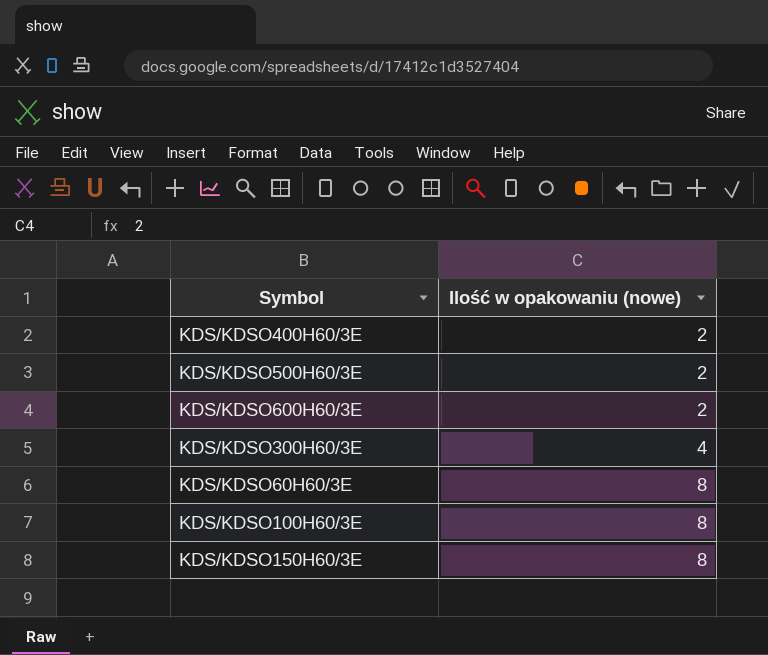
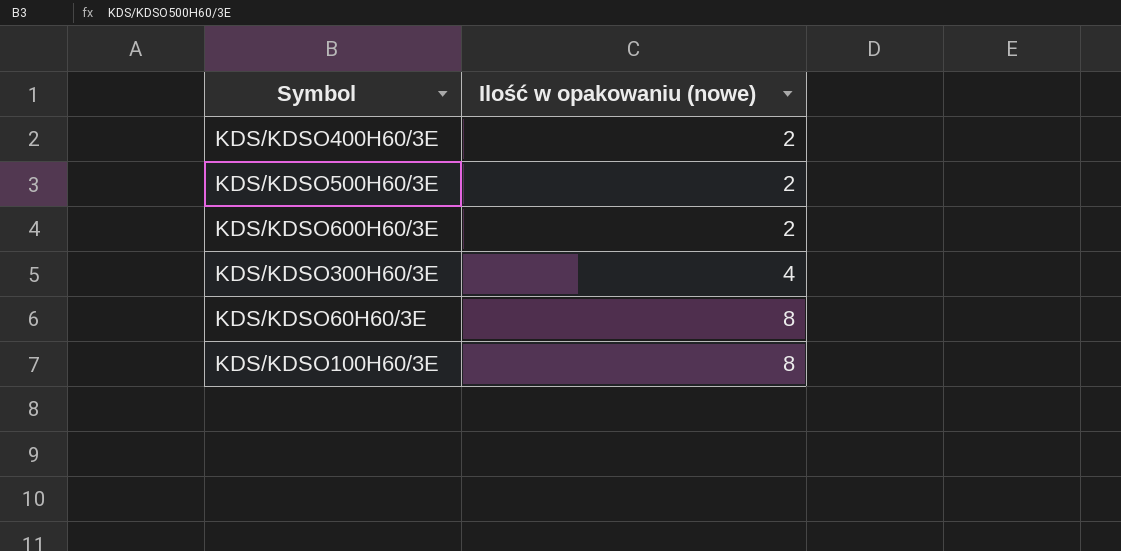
row KDS/KDSO150H60/3E: 8 -> none

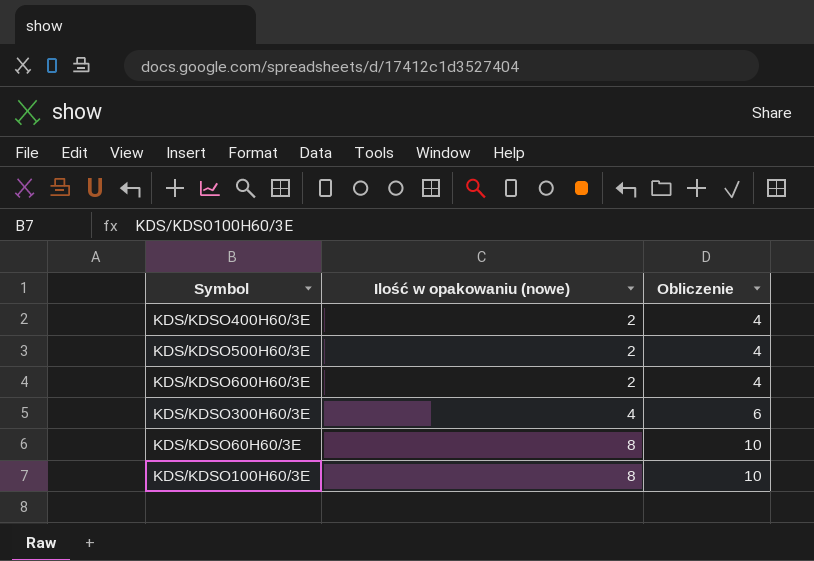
column Obliczenie | formula: none -> [Ilość w opakowaniu (nowe)] + 2

